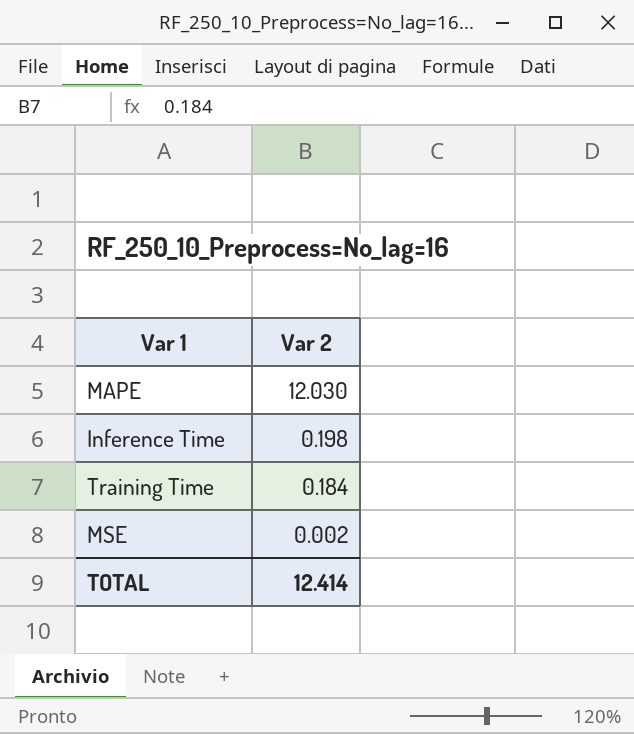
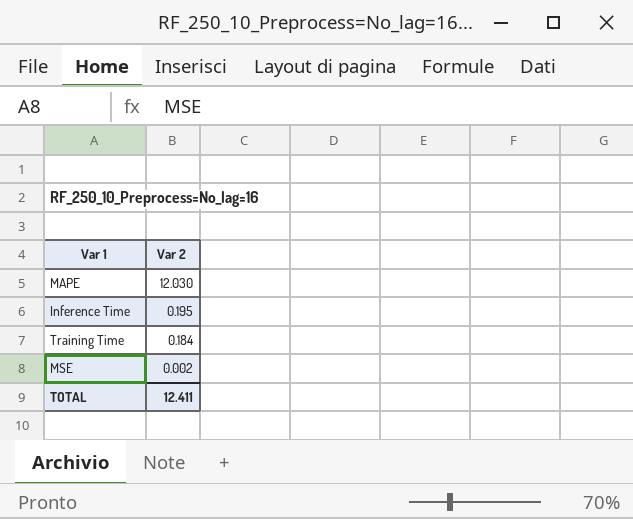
Inference Time | Var 2: 0.198 -> 0.195
TOTAL | Var 2: 12.414 -> 12.411

